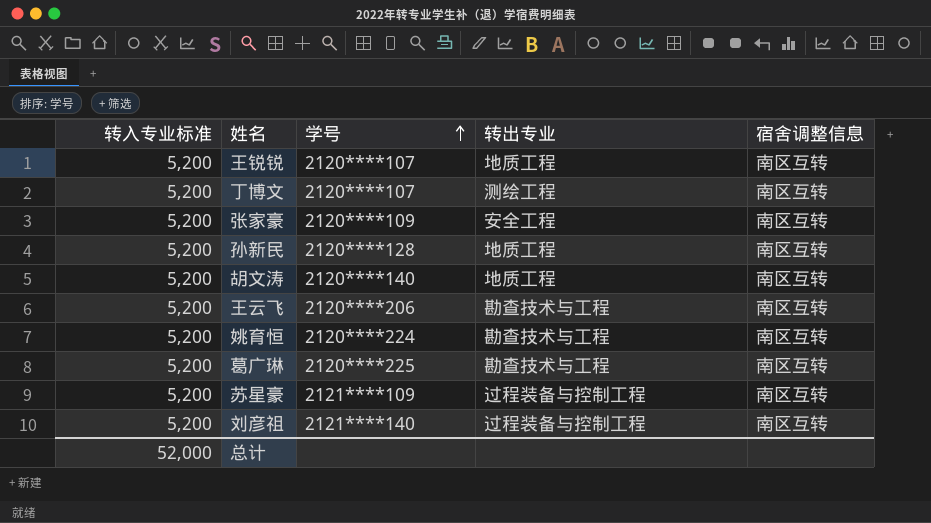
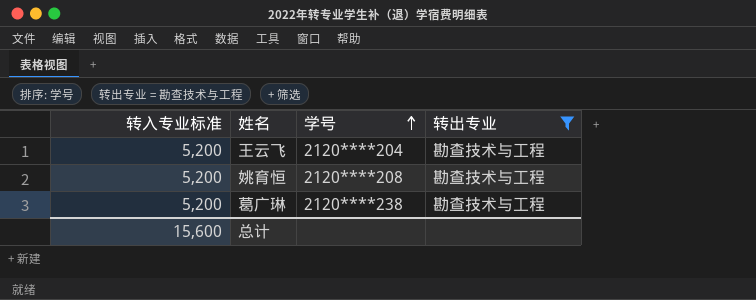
filter: none -> 转出专业 = 勘查技术与工程
column 宿舍调整信息 | position: 5 -> none
王云飞 | 学号: 2120****206 -> 2120****204
姚育恒 | 学号: 2120****224 -> 2120****208
葛广琳 | 学号: 2120****225 -> 2120****238
总计 | 转入专业标准: 52,000 -> 15,600

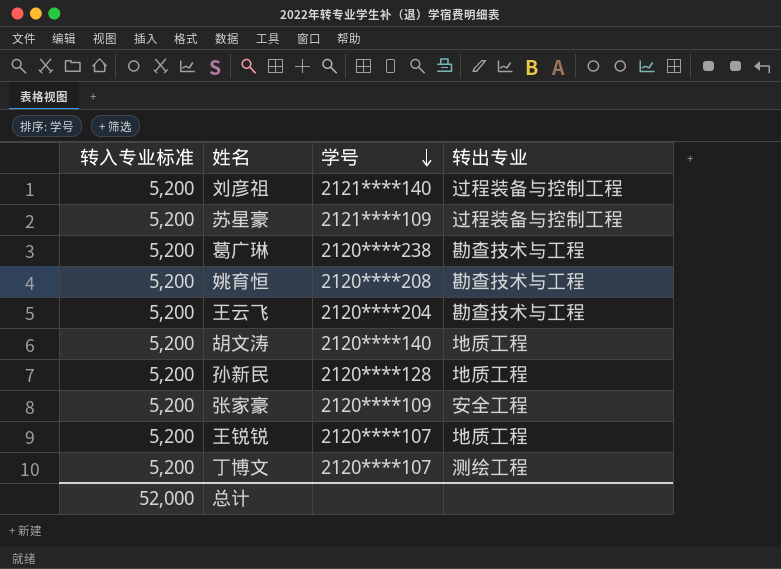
filter: 转出专业 = 勘查技术与工程 -> none
row order: 学号 ascending -> 学号 descending
总计 | 转入专业标准: 15,600 -> 52,000

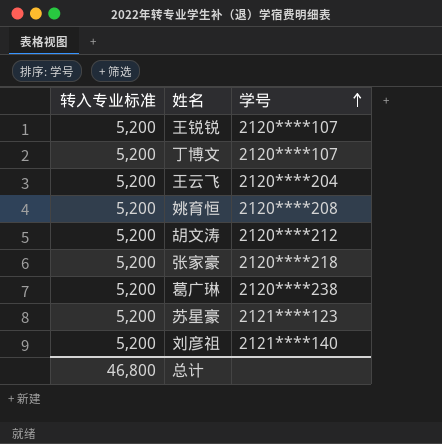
row order: 学号 descending -> 学号 ascending
column 转出专业 | position: 4 -> none
row 孙新民: 5,200 | 2120****128 | 地质工程 -> none
胡文涛 | 学号: 2120****140 -> 2120****212
张家豪 | 学号: 2120****109 -> 2120****218
苏星豪 | 学号: 2121****109 -> 2121****123
总计 | 转入专业标准: 52,000 -> 46,800

